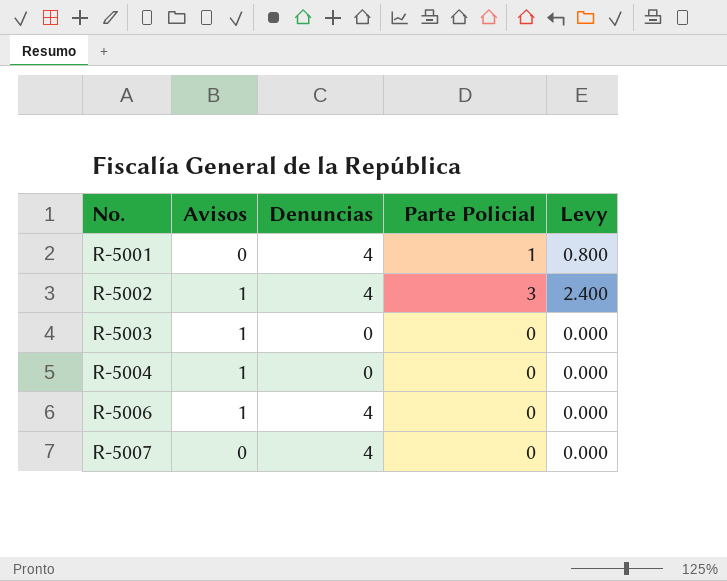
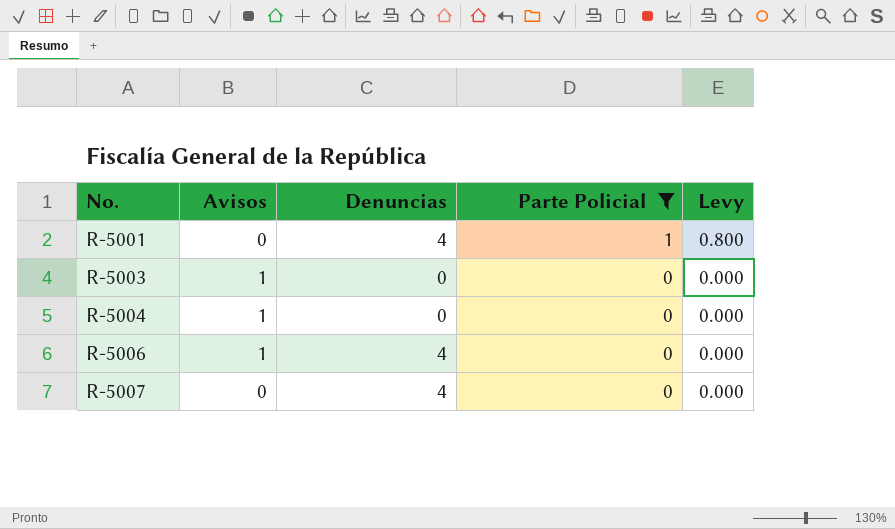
filter: none -> Parte Policial != 3

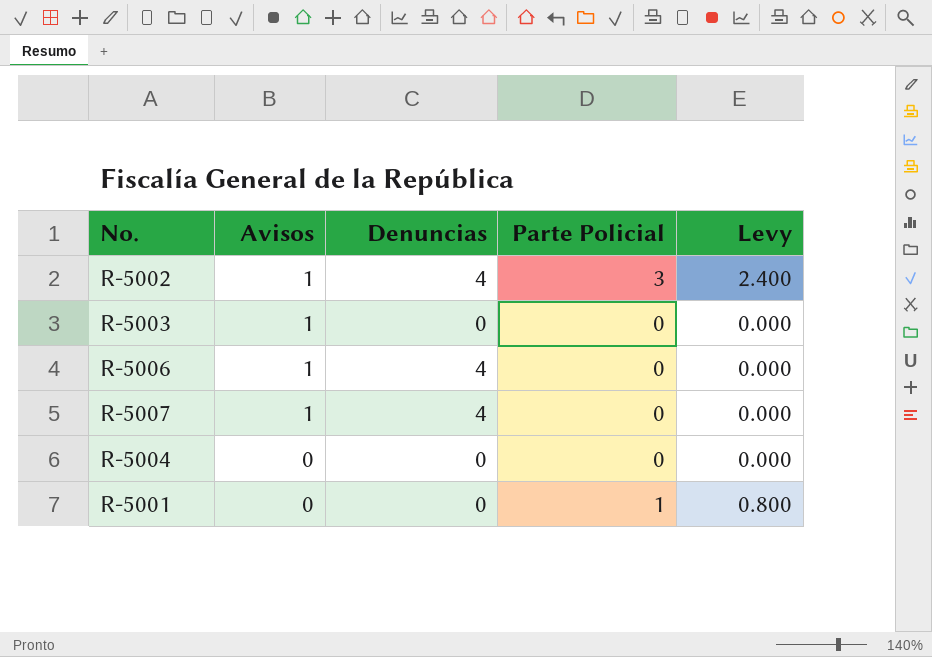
filter: Parte Policial != 3 -> none
row order: No. ascending -> Avisos descending
R-5007 | Avisos: 0 -> 1
R-5004 | Avisos: 1 -> 0
R-5001 | Denuncias: 4 -> 0

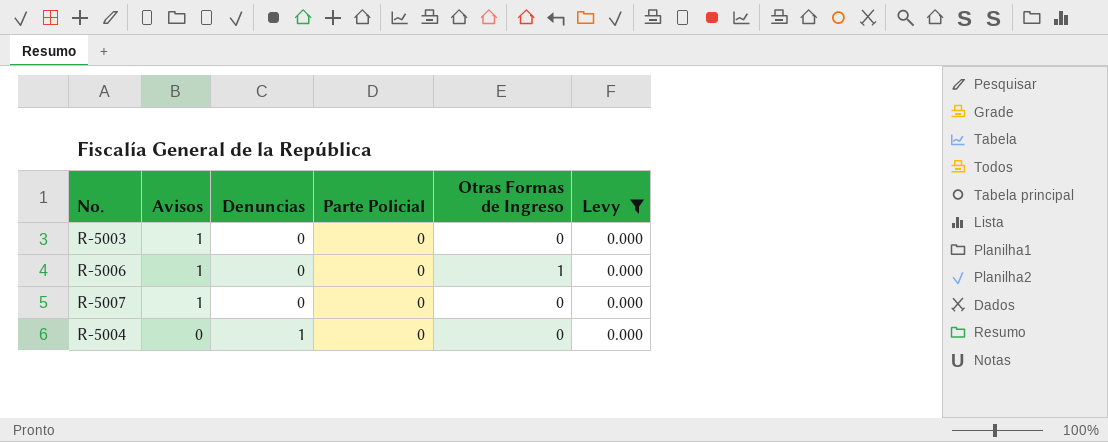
filter: none -> Levy = 0.000
column Otras Formas de Ingreso | position: none -> 5
R-5006 | Denuncias: 4 -> 0
R-5007 | Denuncias: 4 -> 0
R-5004 | Denuncias: 0 -> 1

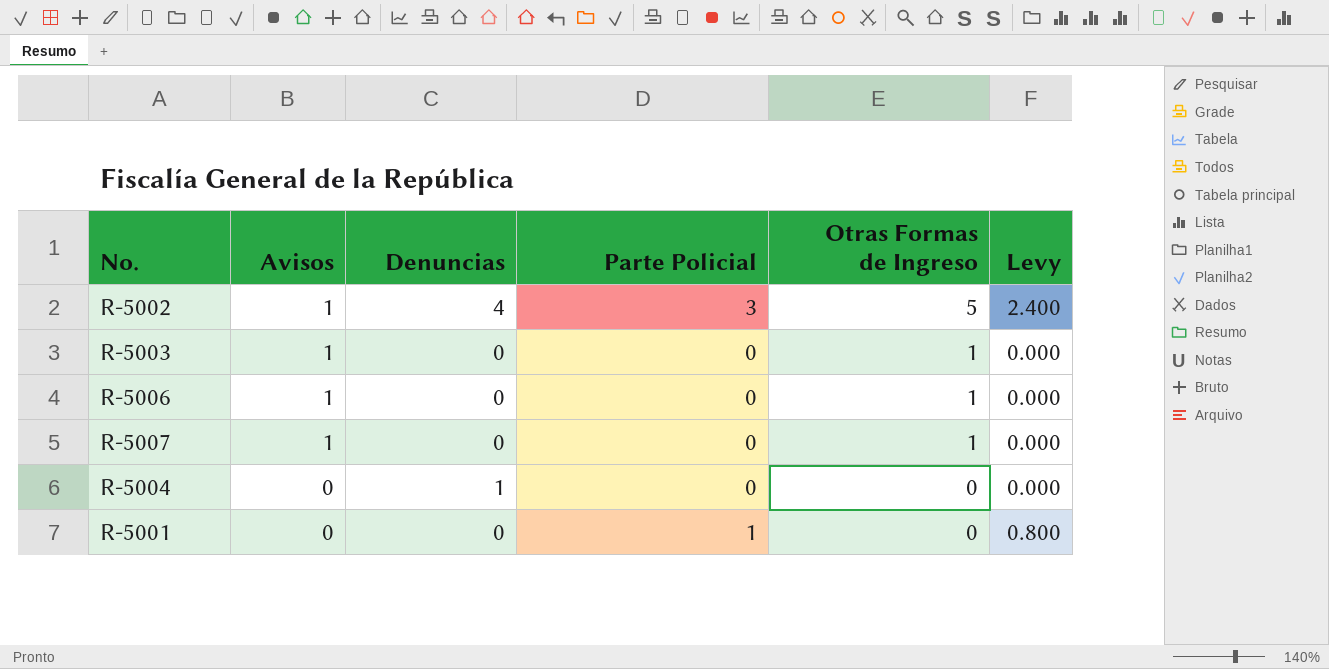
filter: Levy = 0.000 -> none
R-5003 | Otras Formas de Ingreso: 0 -> 1
R-5007 | Otras Formas de Ingreso: 0 -> 1

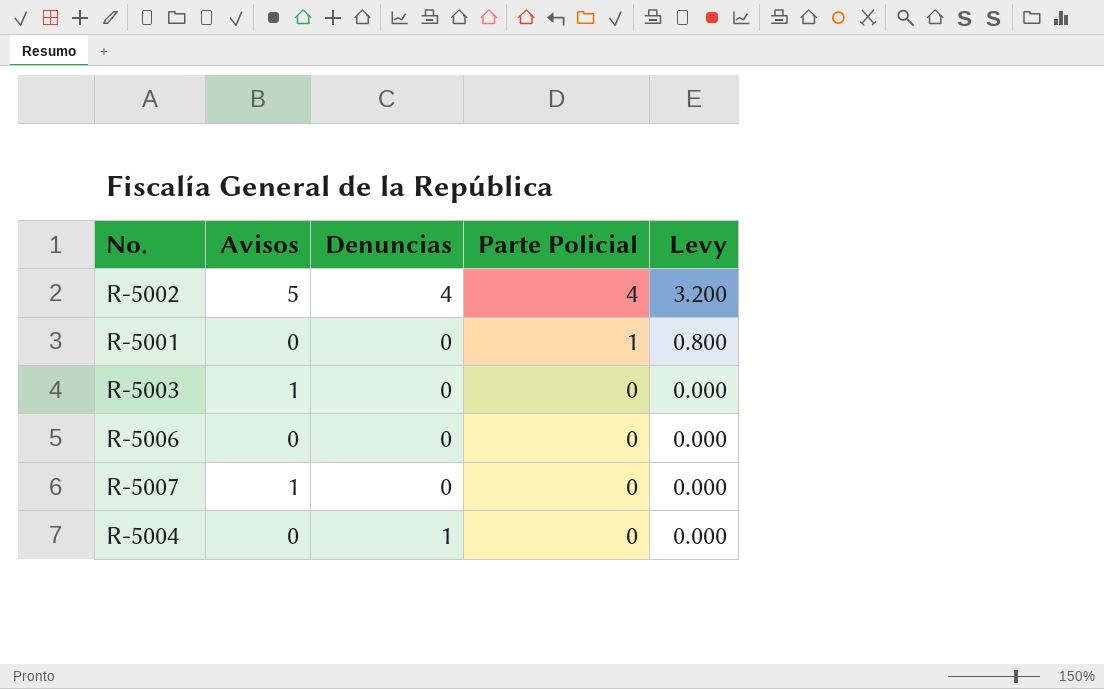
row order: Avisos descending -> Parte Policial descending
column Otras Formas de Ingreso | position: 5 -> none
R-5002 | Avisos: 1 -> 5
R-5002 | Parte Policial: 3 -> 4
R-5002 | Levy: 2.400 -> 3.200
R-5006 | Avisos: 1 -> 0

